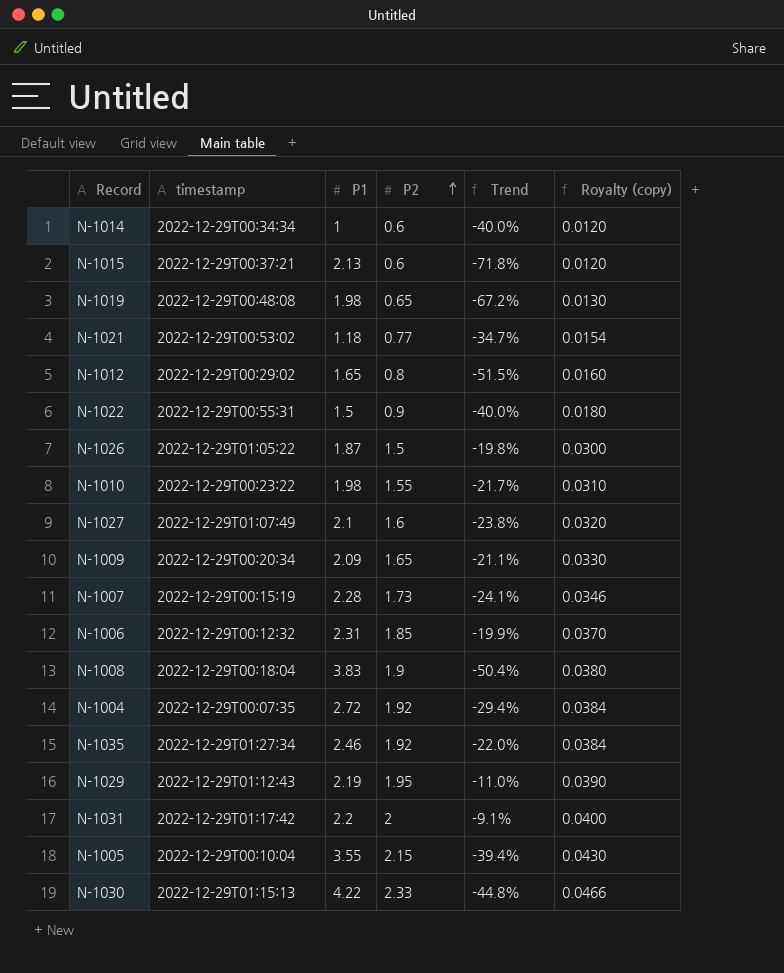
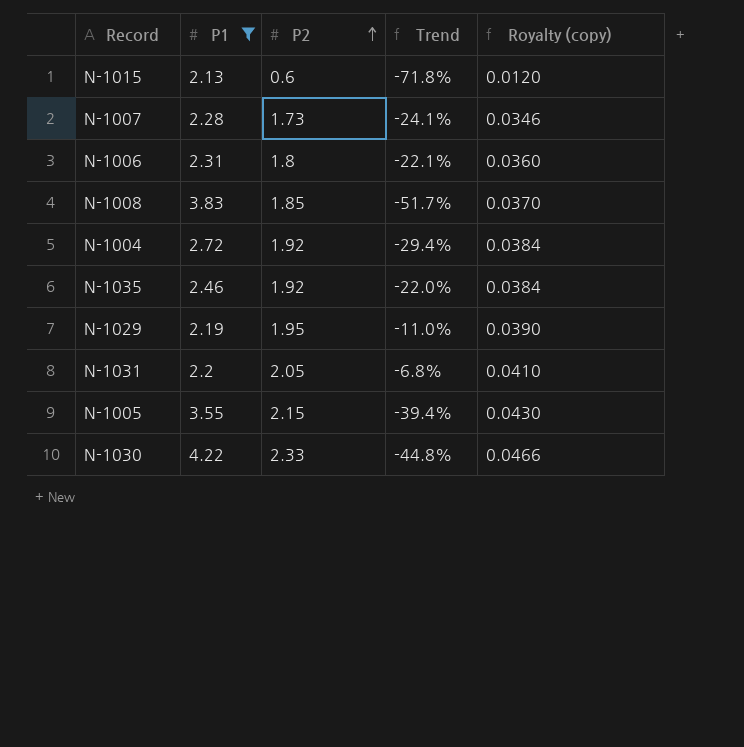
filter: none -> P1 >= 2.13
column timestamp | position: 2 -> none
N-1006 | P2: 1.85 -> 1.8
N-1006 | Trend: -19.9% -> -22.1%
N-1006 | Royalty (copy): 0.0370 -> 0.0360
N-1008 | P2: 1.9 -> 1.85
N-1008 | Trend: -50.4% -> -51.7%
N-1008 | Royalty (copy): 0.0380 -> 0.0370
N-1031 | P2: 2 -> 2.05
N-1031 | Trend: -9.1% -> -6.8%
N-1031 | Royalty (copy): 0.0400 -> 0.0410

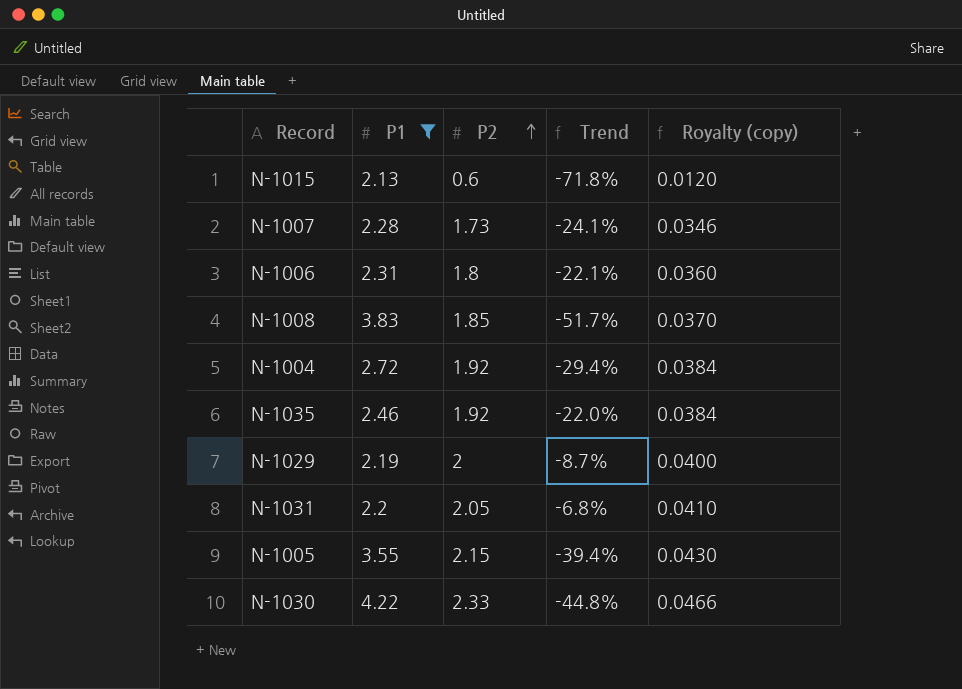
N-1029 | P2: 1.95 -> 2
N-1029 | Trend: -11.0% -> -8.7%
N-1029 | Royalty (copy): 0.0390 -> 0.0400

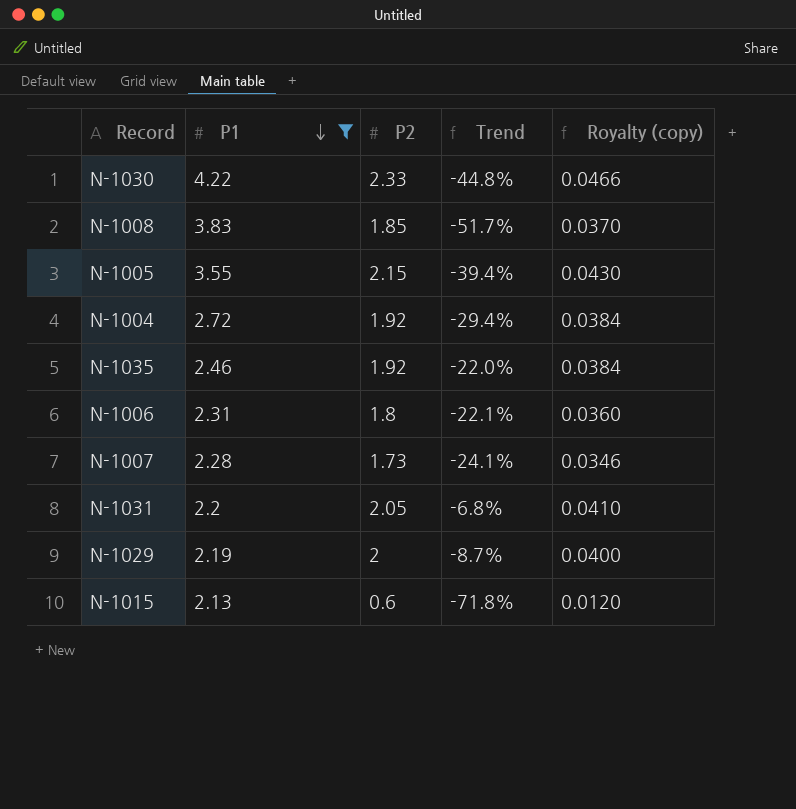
row order: P2 ascending -> P1 descending

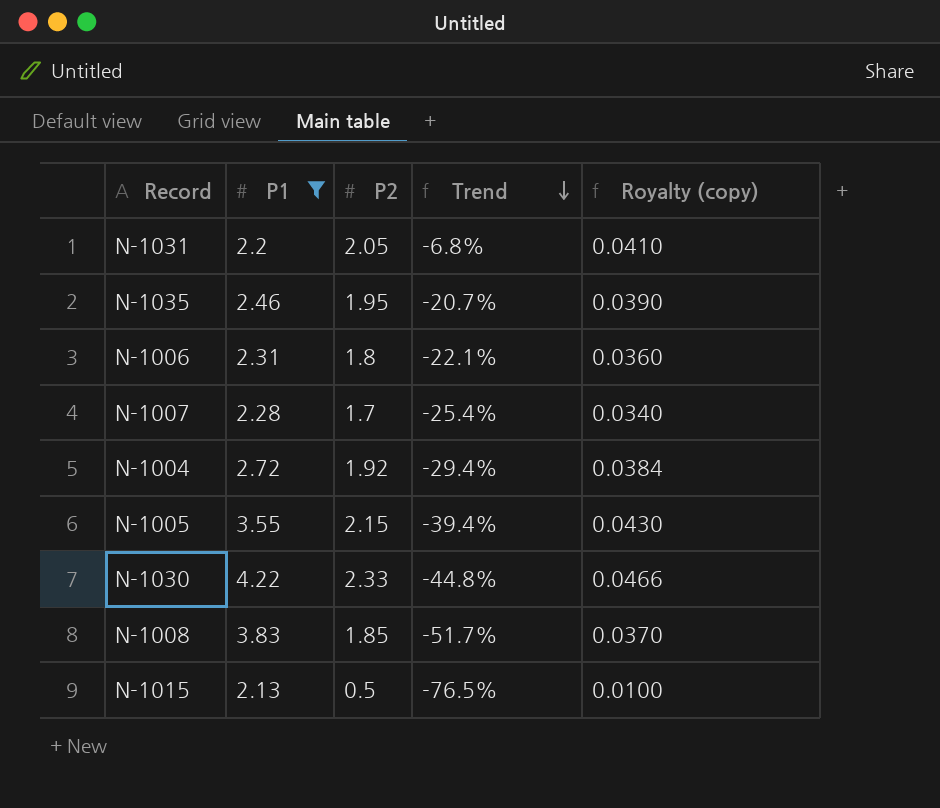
row order: P1 descending -> Trend descending
row N-1029: 2.19 | 2 | -8.7% | 0.0400 -> none
N-1035 | P2: 1.92 -> 1.95
N-1035 | Trend: -22.0% -> -20.7%
N-1035 | Royalty (copy): 0.0384 -> 0.0390
N-1007 | P2: 1.73 -> 1.7
N-1007 | Trend: -24.1% -> -25.4%
N-1007 | Royalty (copy): 0.0346 -> 0.0340
N-1015 | P2: 0.6 -> 0.5
N-1015 | Trend: -71.8% -> -76.5%
N-1015 | Royalty (copy): 0.0120 -> 0.0100

